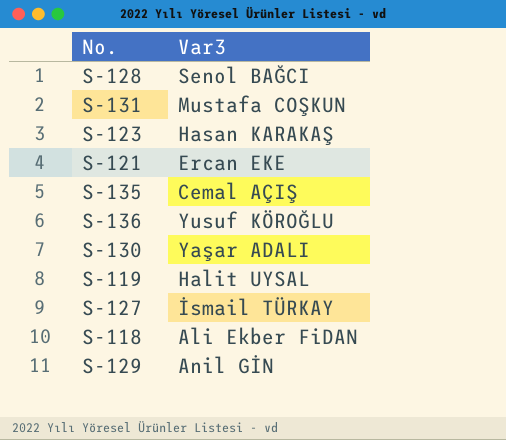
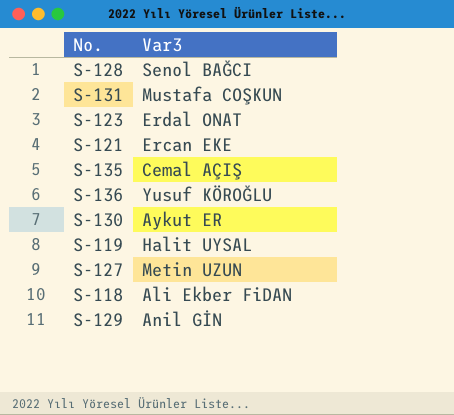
S-123 | Var3: Hasan KARAKAŞ -> Erdal ONAT
S-130 | Var3: Yaşar ADALI -> Aykut ER
S-127 | Var3: İsmail TÜRKAY -> Metin UZUN

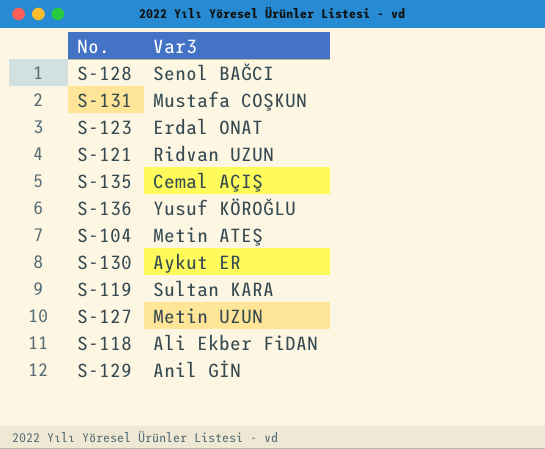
S-121 | Var3: Ercan EKE -> Ridvan UZUN
row S-104: none -> Metin ATEŞ
S-119 | Var3: Halit UYSAL -> Sultan KARA

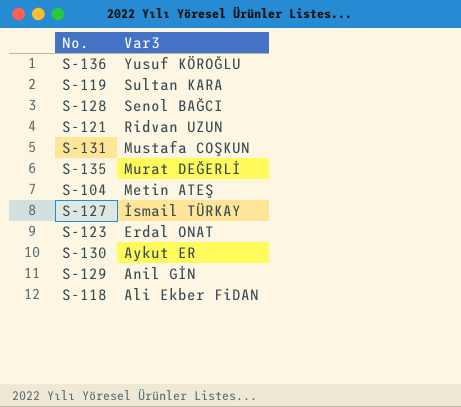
row order: none -> Var3 descending
S-135 | Var3: Cemal AÇIŞ -> Murat DEĞERLİ
S-127 | Var3: Metin UZUN -> İsmail TÜRKAY

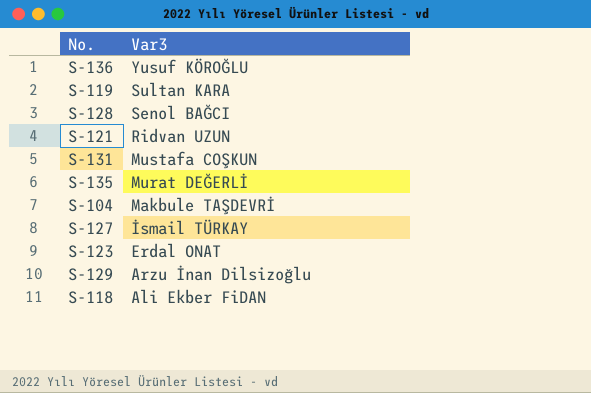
row S-130: Aykut ER -> none
S-104 | Var3: Metin ATEŞ -> Makbule TAŞDEVRİ
S-129 | Var3: Anil GİN -> Arzu İnan Dilsizoğlu

